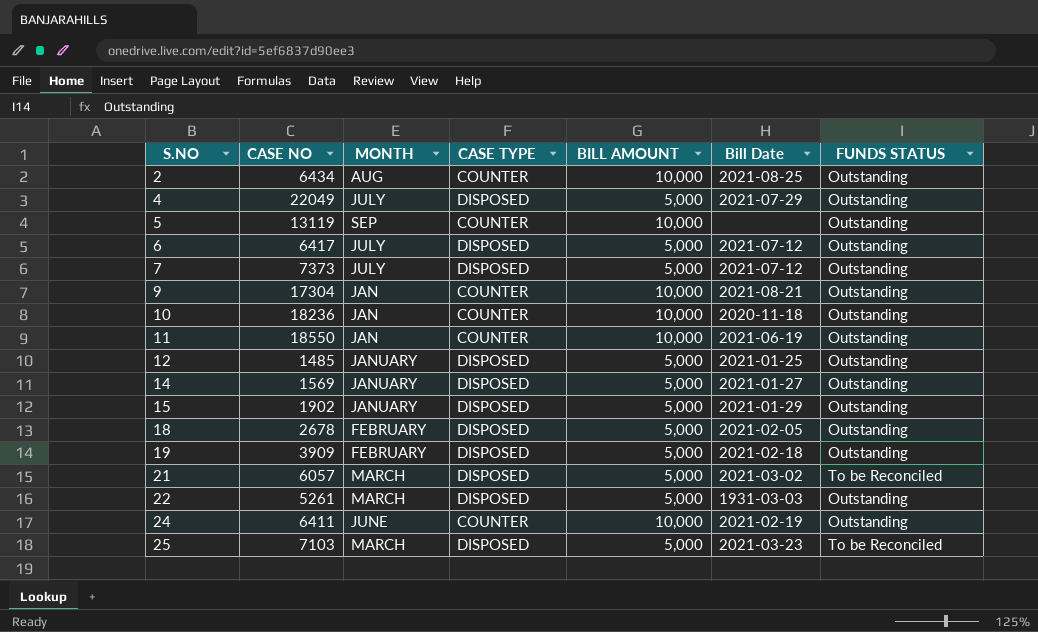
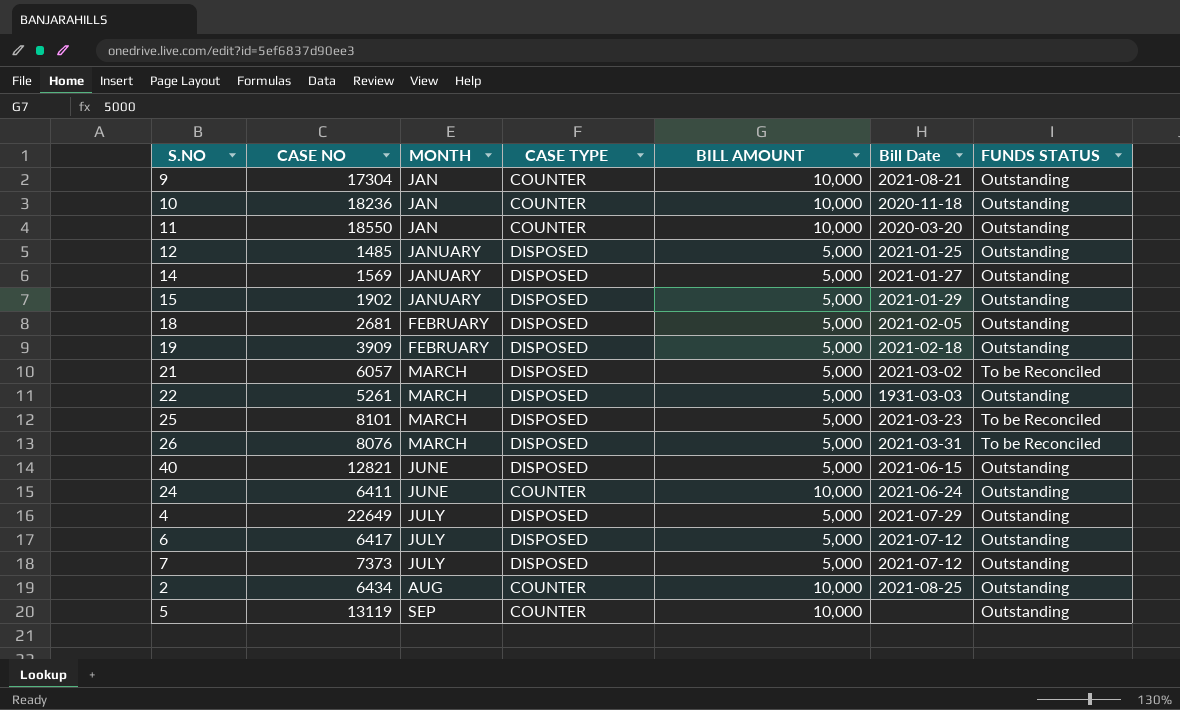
row order: S.NO ascending -> MONTH ascending
11 | Bill Date: 2021-06-19 -> 2020-03-20
18 | CASE NO: 2678 -> 2681
25 | CASE NO: 7103 -> 8101
row 26: none -> 8076 | MARCH | DISPOSED | 5,000 | 2021-03-31 | To be Reconciled
row 40: none -> 12821 | JUNE | DISPOSED | 5,000 | 2021-06-15 | Outstanding
24 | Bill Date: 2021-02-19 -> 2021-06-24
4 | CASE NO: 22049 -> 22649

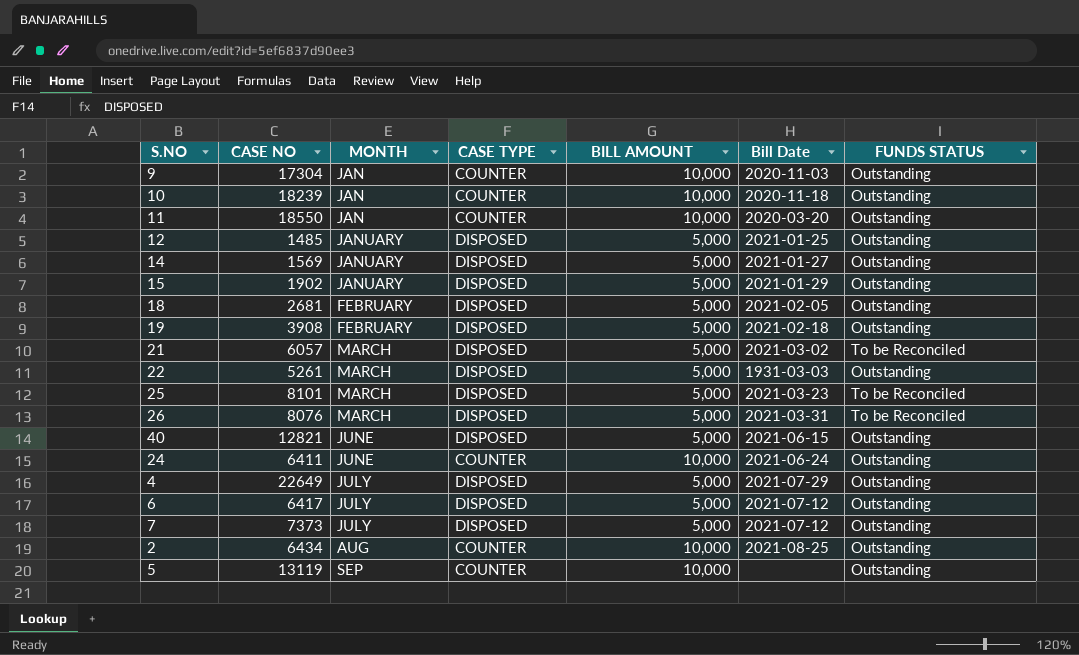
9 | Bill Date: 2021-08-21 -> 2020-11-03
10 | CASE NO: 18236 -> 18239
19 | CASE NO: 3909 -> 3908

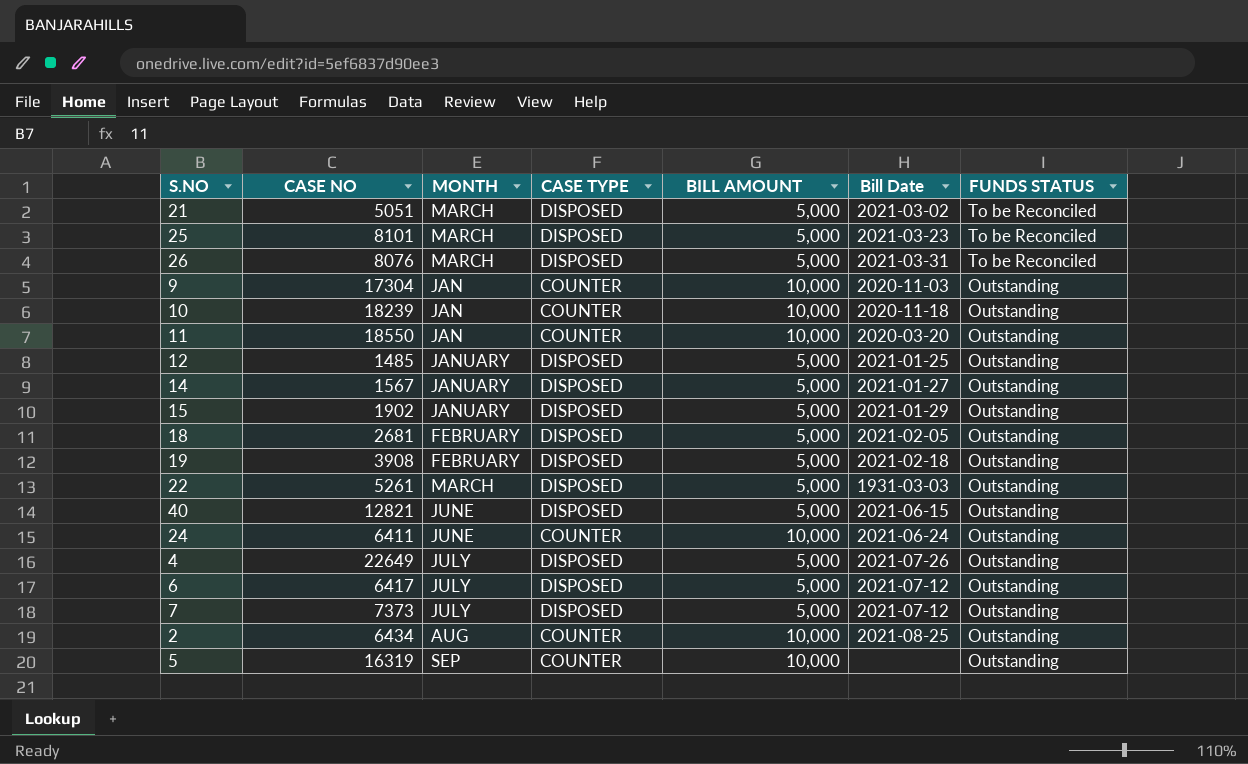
row order: MONTH ascending -> FUNDS STATUS descending
21 | CASE NO: 6057 -> 5051
14 | CASE NO: 1569 -> 1567
4 | Bill Date: 2021-07-29 -> 2021-07-26
5 | CASE NO: 13119 -> 16319

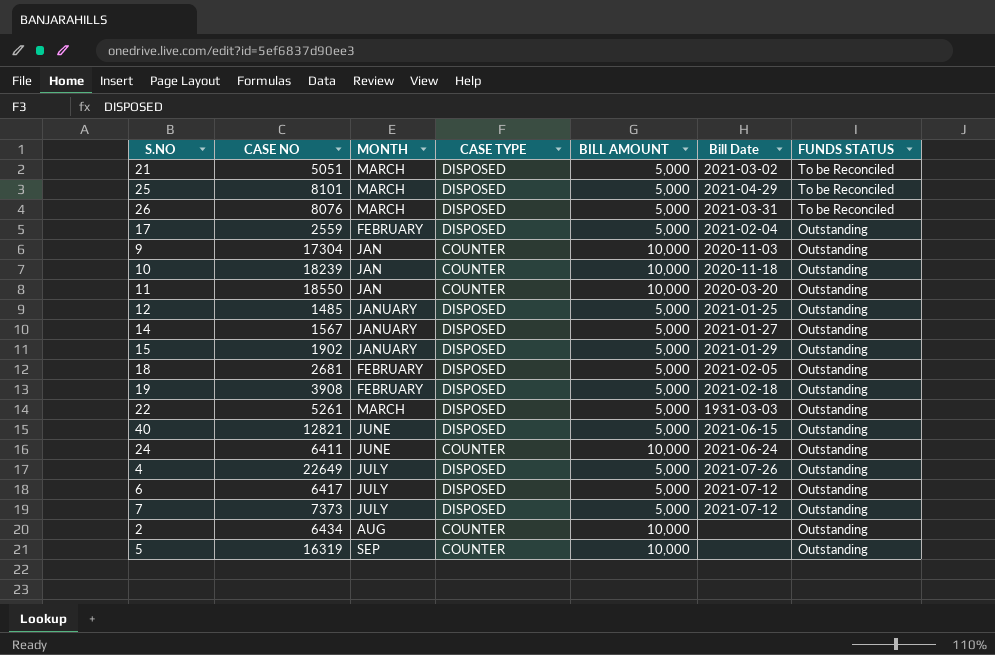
25 | Bill Date: 2021-03-23 -> 2021-04-29
row 17: none -> 2559 | FEBRUARY | DISPOSED | 5,000 | 2021-02-04 | Outstanding
2 | Bill Date: 2021-08-25 -> none

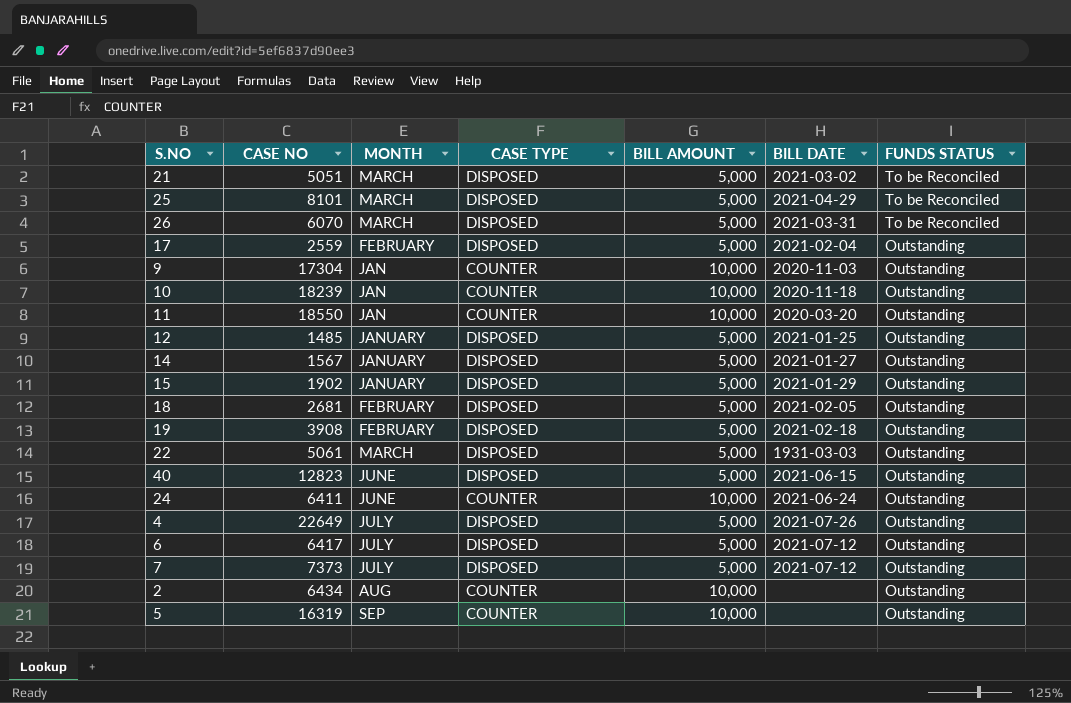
column name: Bill Date -> BILL DATE
26 | CASE NO: 8076 -> 6070
22 | CASE NO: 5261 -> 5061
40 | CASE NO: 12821 -> 12823

